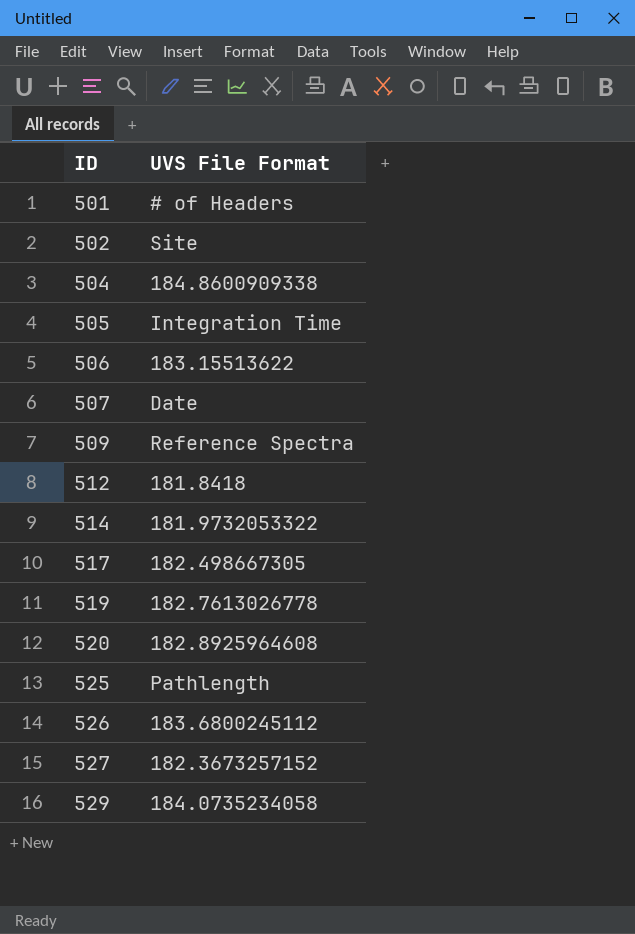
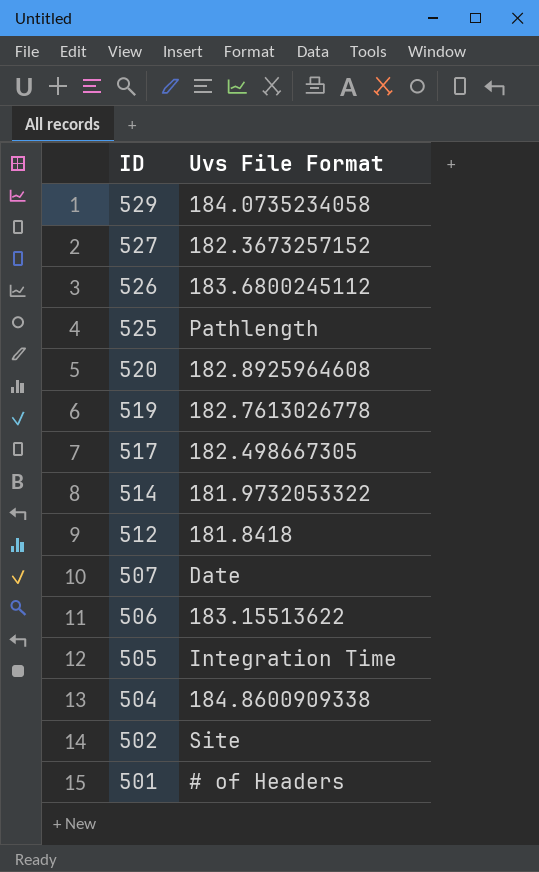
row order: ID ascending -> ID descending
column name: UVS File Format -> Uvs File Format
row 509: Reference Spectra -> none

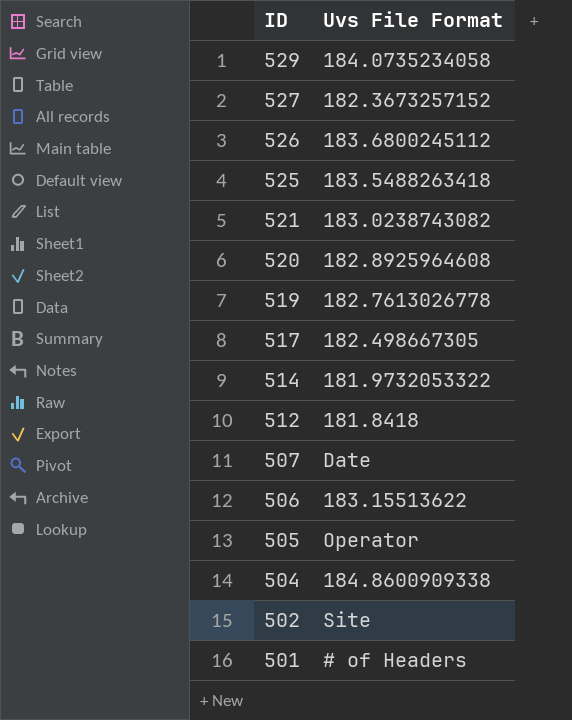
525 | Uvs File Format: Pathlength -> 183.5488263418
row 521: none -> 183.0238743082
505 | Uvs File Format: Integration Time -> Operator

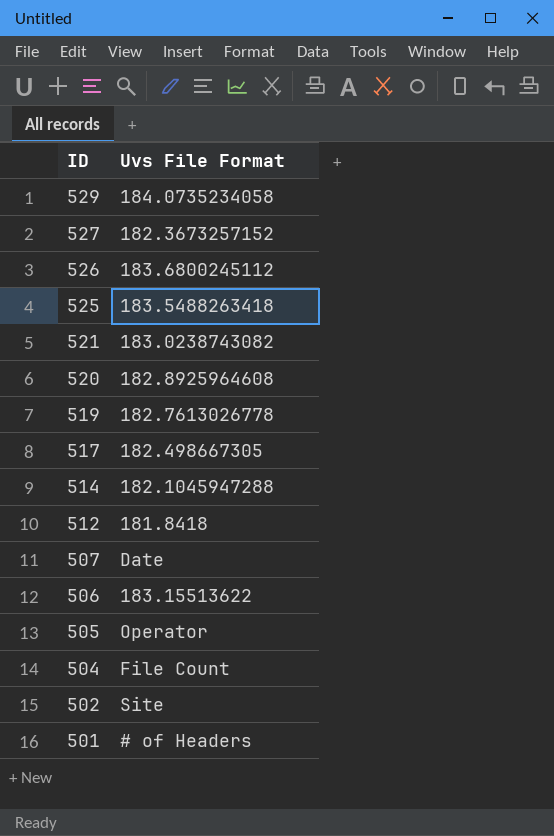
514 | Uvs File Format: 181.9732053322 -> 182.1045947288
504 | Uvs File Format: 184.8600909338 -> File Count

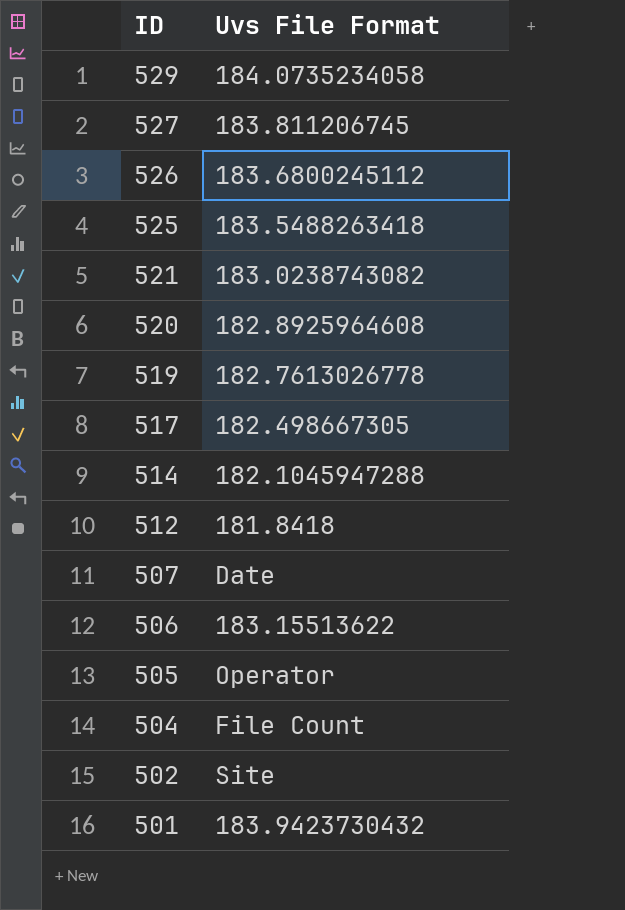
527 | Uvs File Format: 182.3673257152 -> 183.811206745
501 | Uvs File Format: # of Headers -> 183.9423730432

